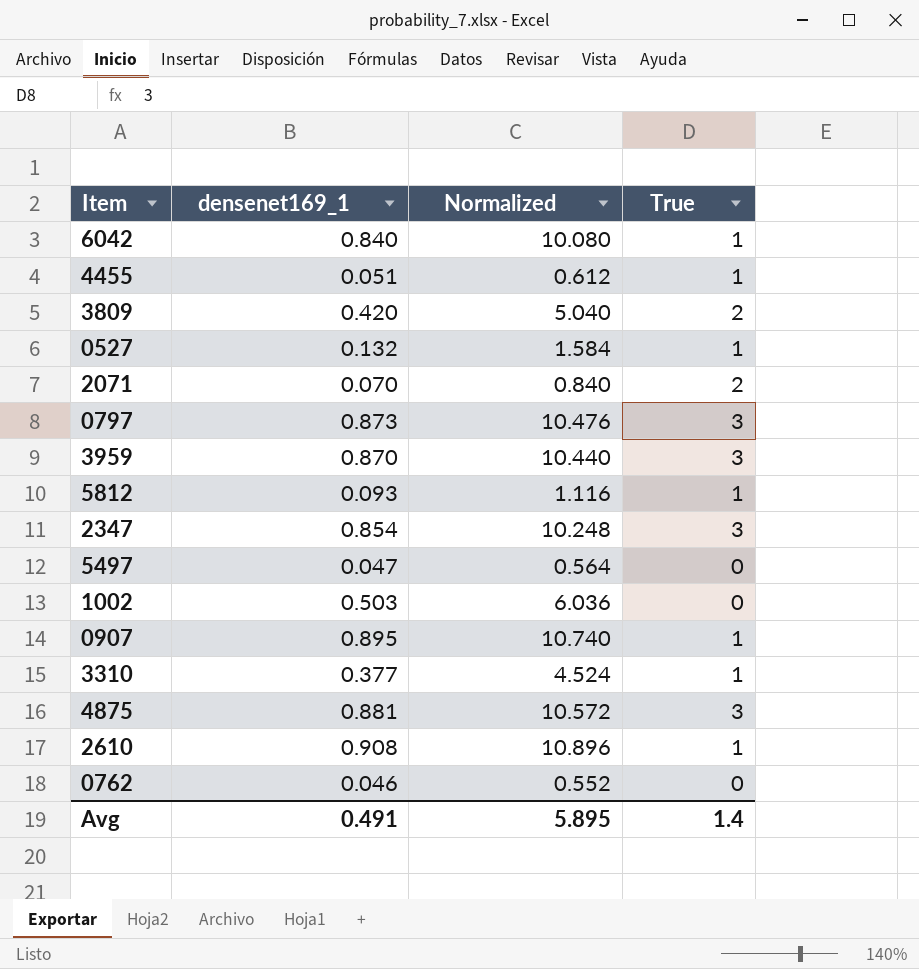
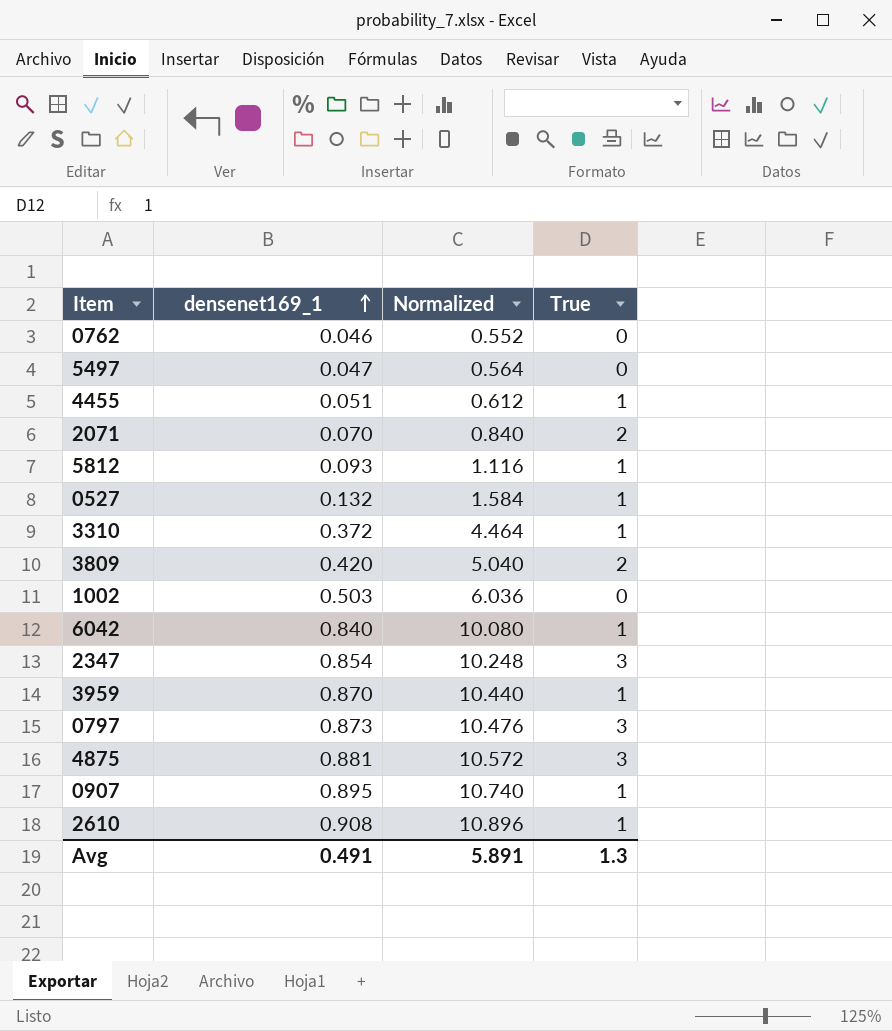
row order: none -> densenet169_1 ascending
3310 | densenet169_1: 0.377 -> 0.372
3310 | Normalized: 4.524 -> 4.464
3959 | True: 3 -> 1
Avg | Normalized: 5.895 -> 5.891
Avg | True: 1.4 -> 1.3

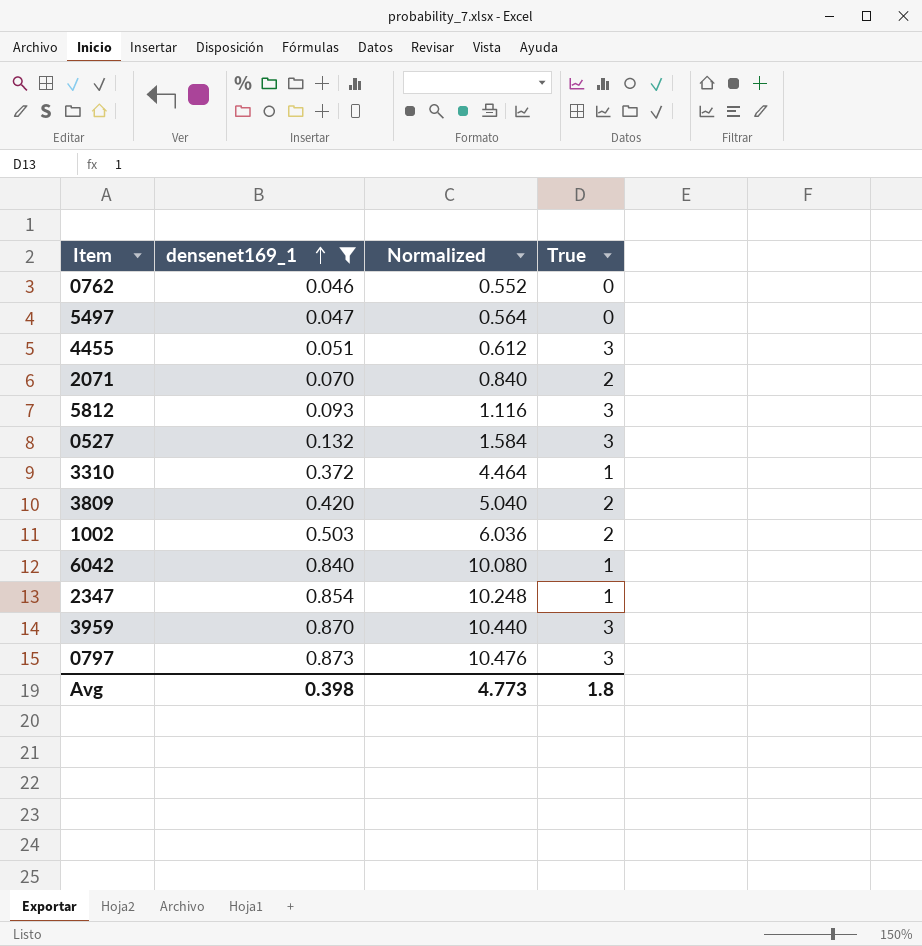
filter: none -> densenet169_1 <= 0.873
4455 | True: 1 -> 3
5812 | True: 1 -> 3
0527 | True: 1 -> 3
1002 | True: 0 -> 2
2347 | True: 3 -> 1
3959 | True: 1 -> 3
Avg | densenet169_1: 0.491 -> 0.398
Avg | Normalized: 5.891 -> 4.773
Avg | True: 1.3 -> 1.8

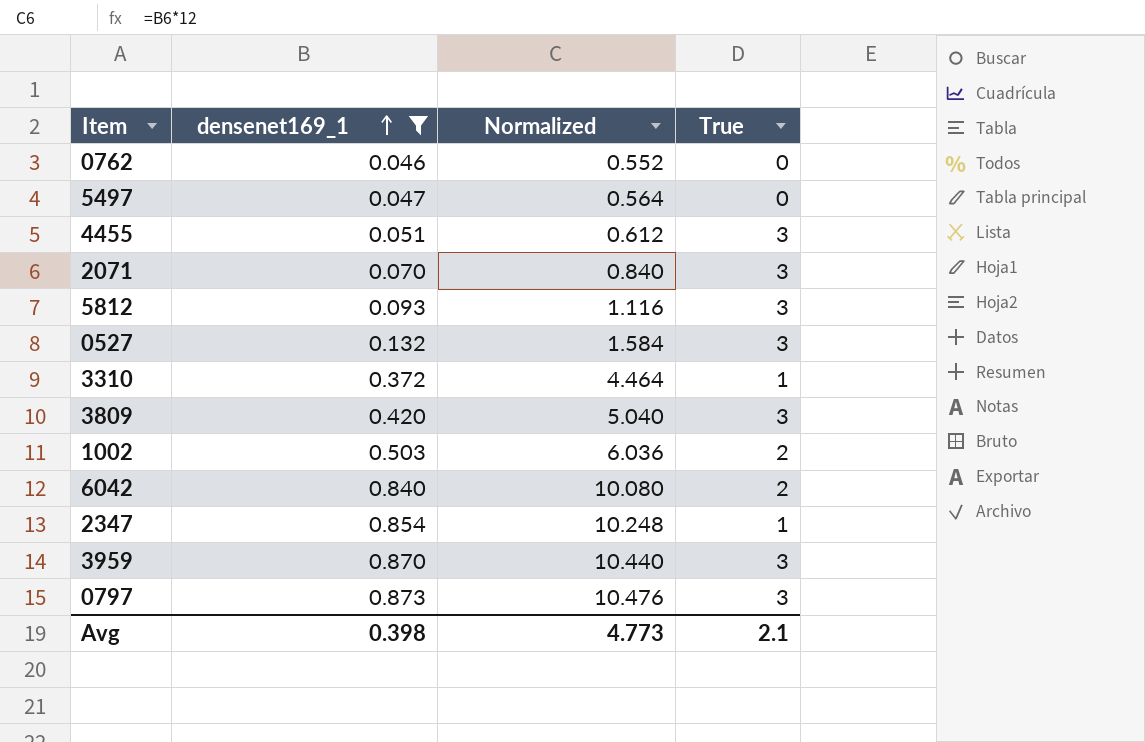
2071 | True: 2 -> 3
3809 | True: 2 -> 3
6042 | True: 1 -> 2
Avg | True: 1.8 -> 2.1

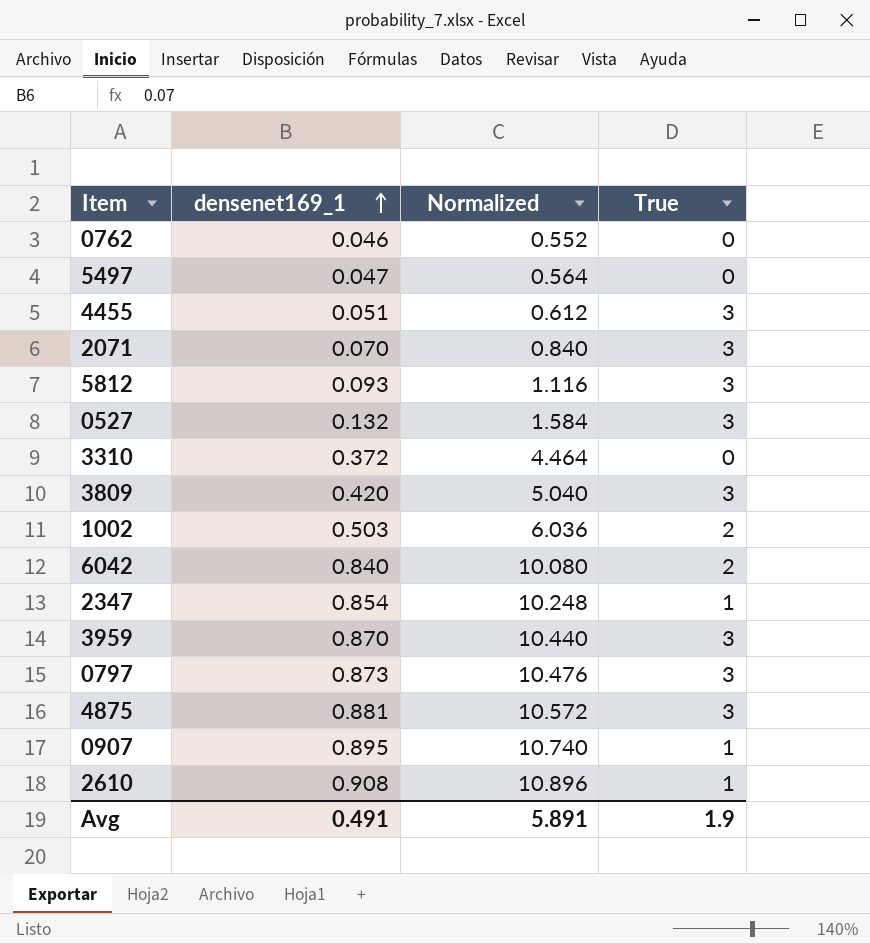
filter: densenet169_1 <= 0.873 -> none
3310 | True: 1 -> 0
Avg | densenet169_1: 0.398 -> 0.491
Avg | Normalized: 4.773 -> 5.891
Avg | True: 2.1 -> 1.9

